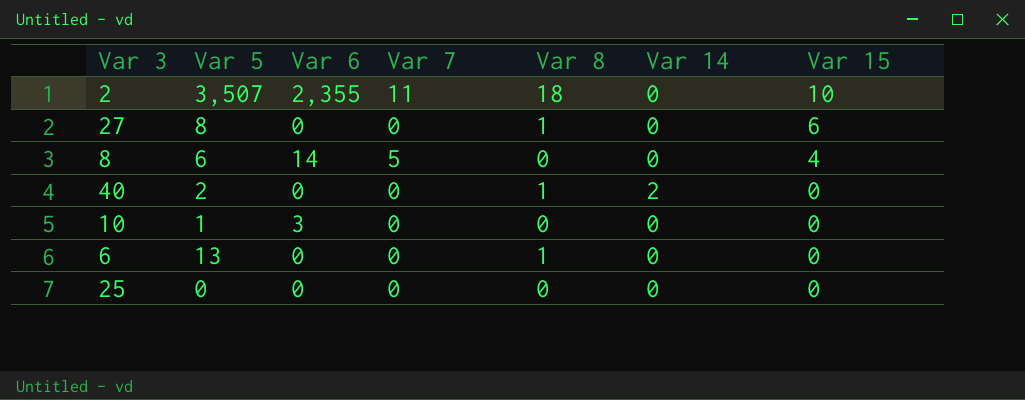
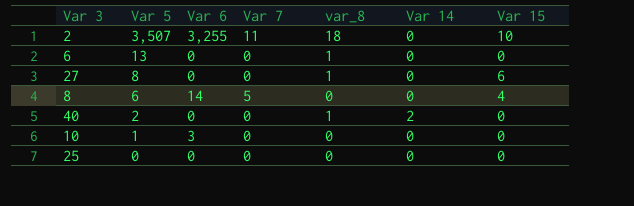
row order: Var 15 descending -> Var 5 descending
column name: Var 8 -> var_8
2 | Var 6: 2,355 -> 3,255

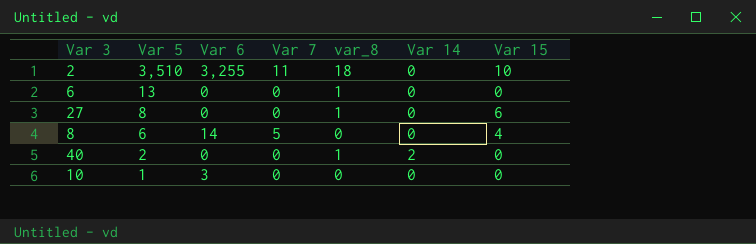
row 25: 0 | 0 | 0 | 0 | 0 | 0 -> none
2 | Var 5: 3,507 -> 3,510

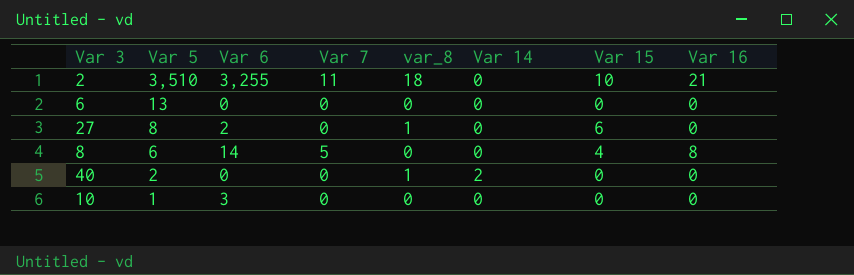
column Var 16 | position: none -> 8
6 | var_8: 1 -> 0
27 | Var 6: 0 -> 2

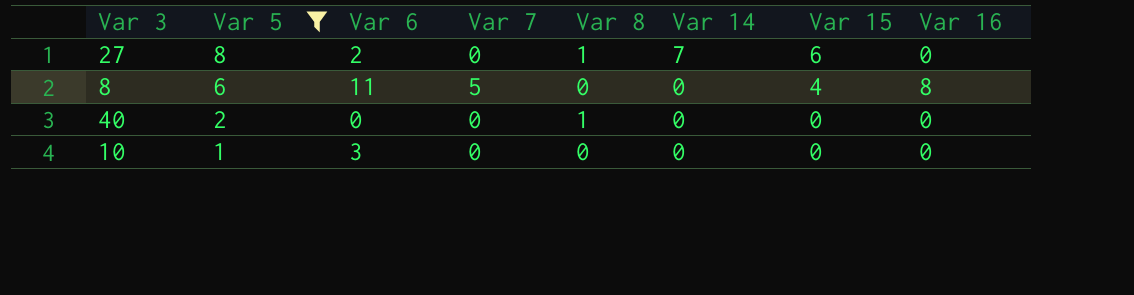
filter: none -> Var 5 <= 8
column name: var_8 -> Var 8
27 | Var 14: 0 -> 7
8 | Var 6: 14 -> 11
40 | Var 14: 2 -> 0

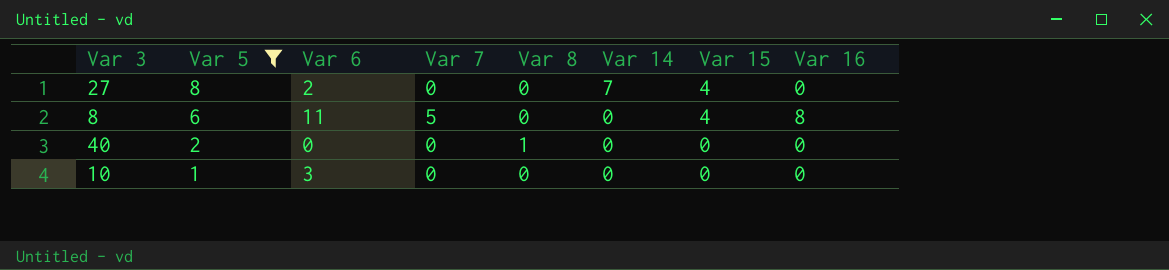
27 | Var 8: 1 -> 0
27 | Var 15: 6 -> 4

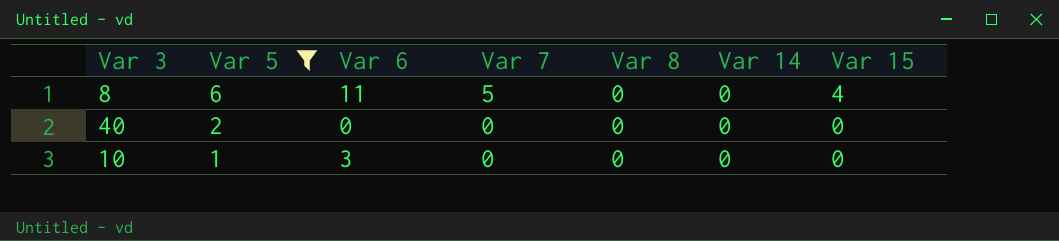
column Var 16 | position: 8 -> none
row 27: 8 | 2 | 0 | 0 | 7 | 4 | 0 -> none
40 | Var 8: 1 -> 0

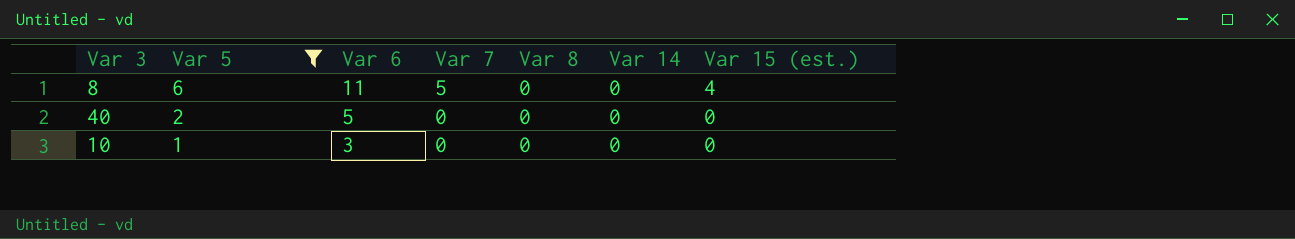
column name: Var 15 -> Var 15 (est.)
40 | Var 6: 0 -> 5

